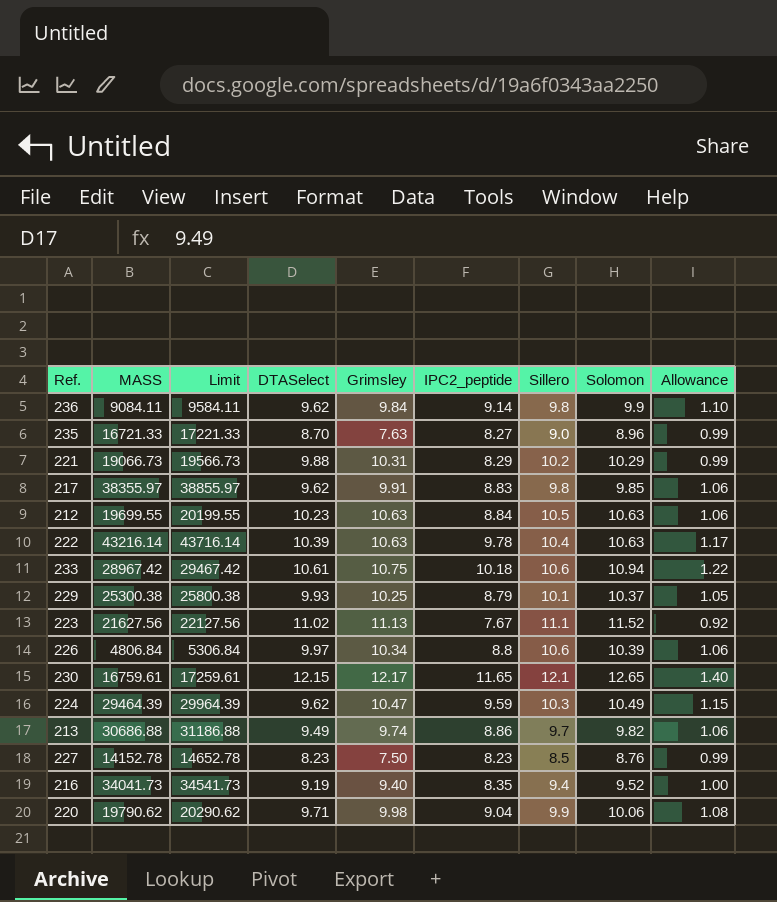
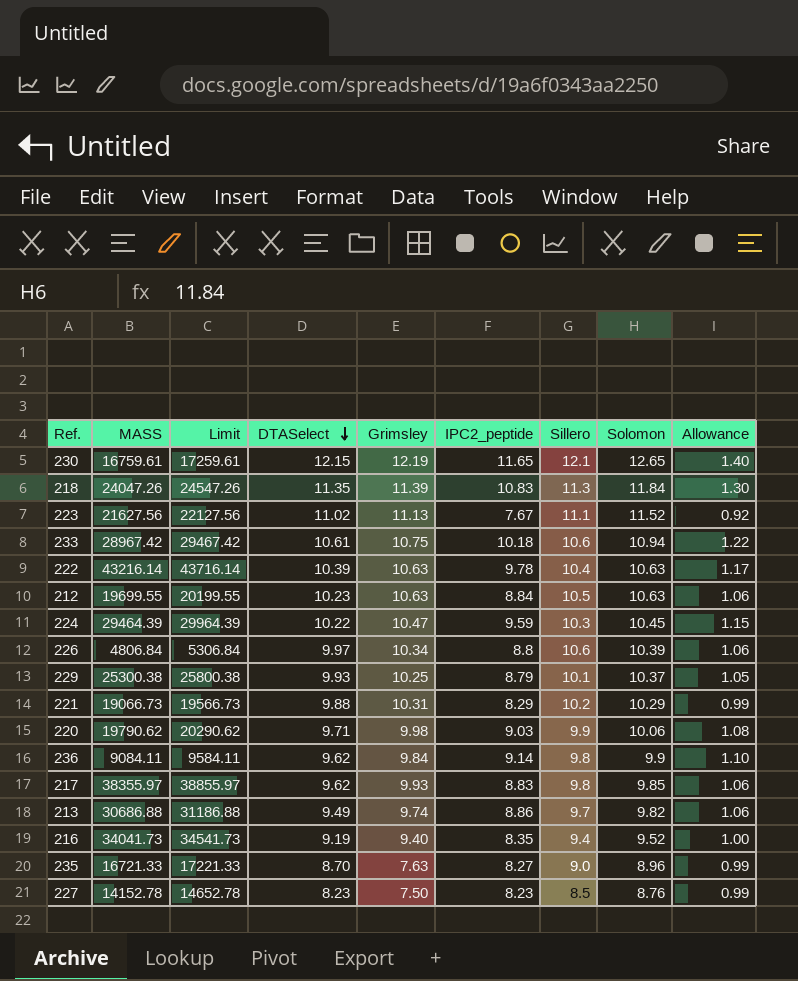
row order: none -> DTASelect descending
230 | Grimsley: 12.17 -> 12.19
row 218: none -> 24047.26 | 24547.26 | 11.35 | 11.39 | 10.83 | 11.3 | 11.84 | 1.30
224 | DTASelect: 9.62 -> 10.22
224 | Solomon: 10.49 -> 10.45
220 | IPC2_peptide: 9.04 -> 9.03
217 | Grimsley: 9.91 -> 9.93

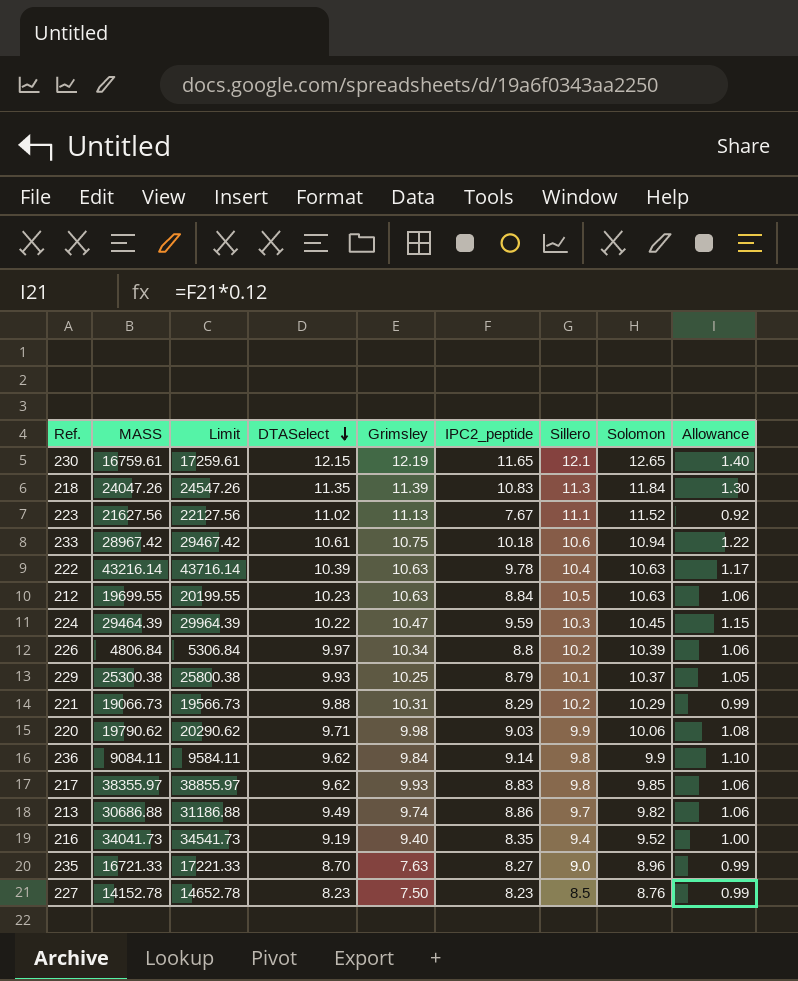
226 | Sillero: 10.6 -> 10.2

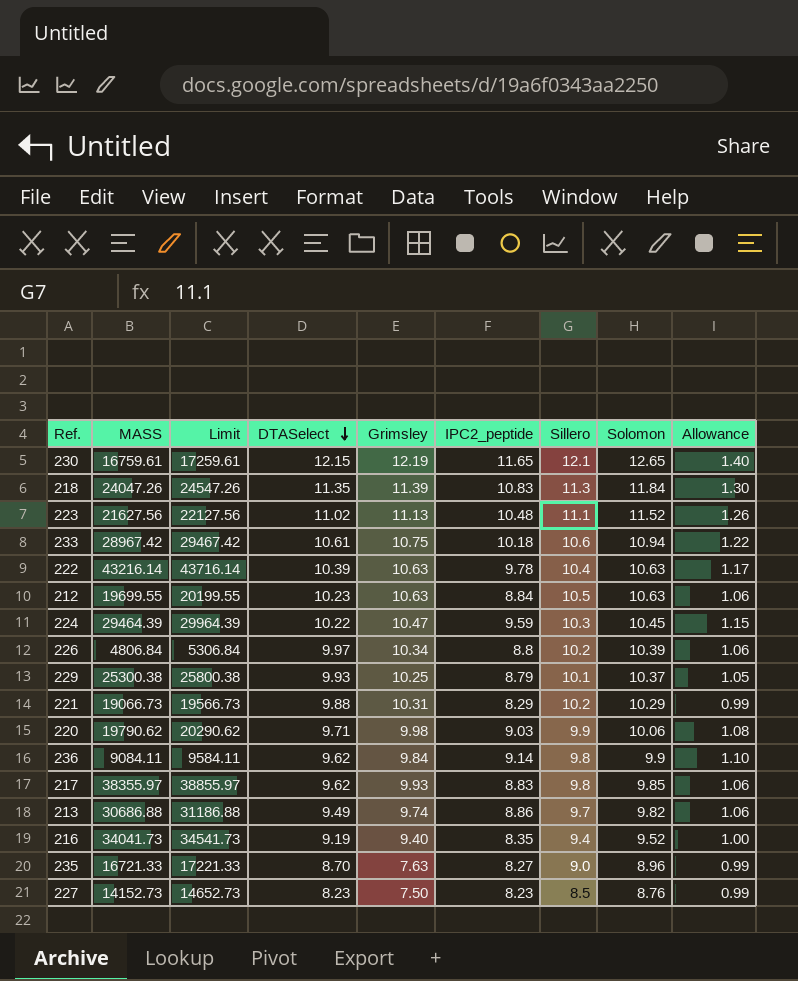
223 | IPC2_peptide: 7.67 -> 10.48
223 | Allowance: 0.92 -> 1.26
227 | MASS: 14152.78 -> 14152.73
227 | Limit: 14652.78 -> 14652.73

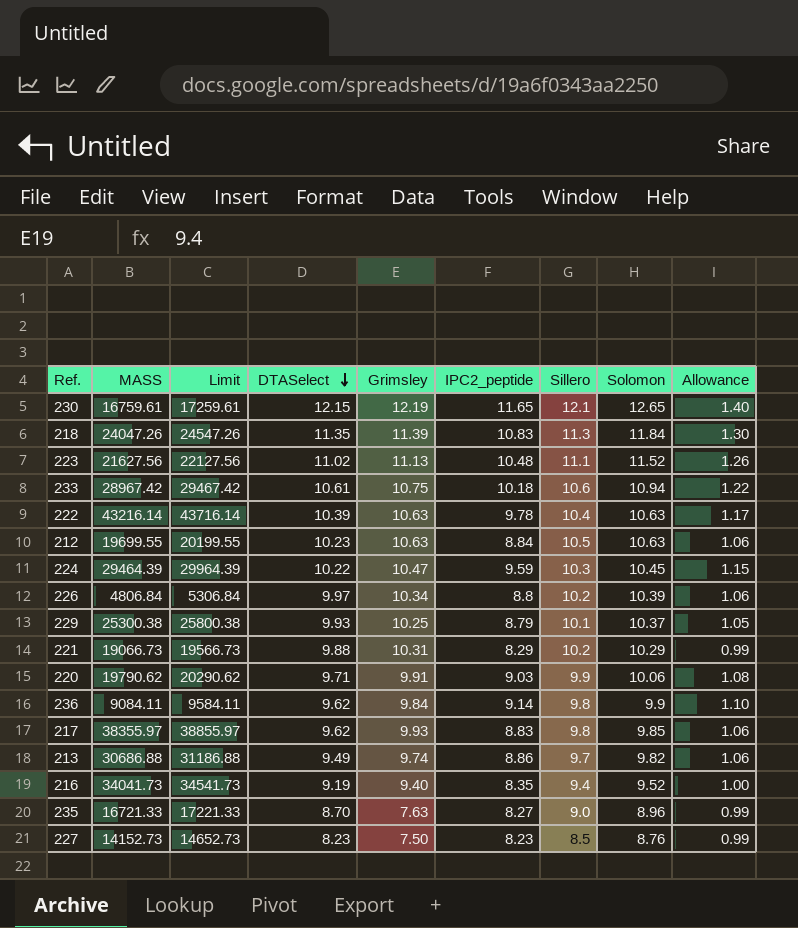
220 | Grimsley: 9.98 -> 9.91

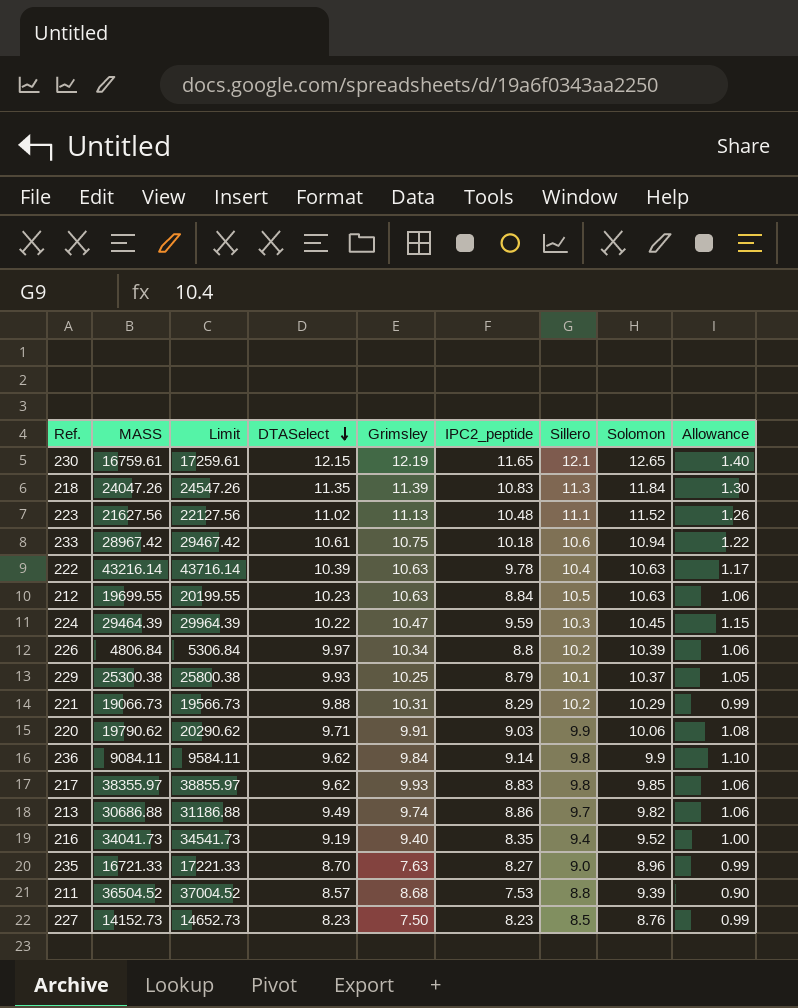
row 211: none -> 36504.52 | 37004.52 | 8.57 | 8.68 | 7.53 | 8.8 | 9.39 | 0.90

